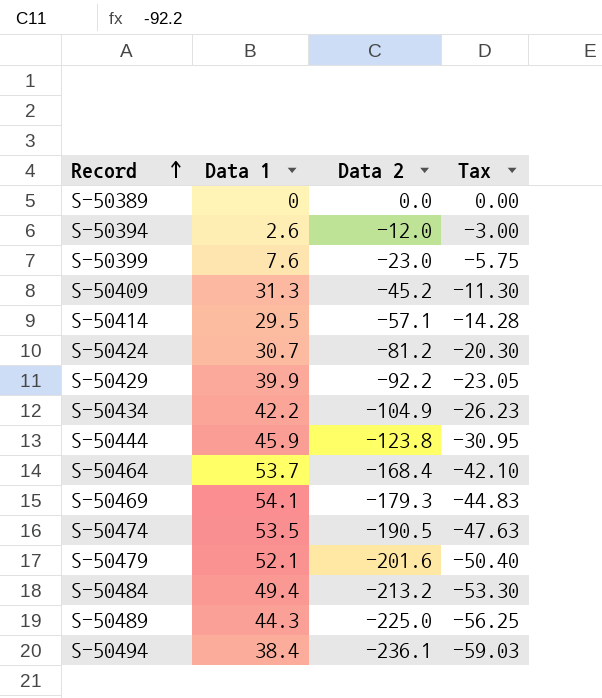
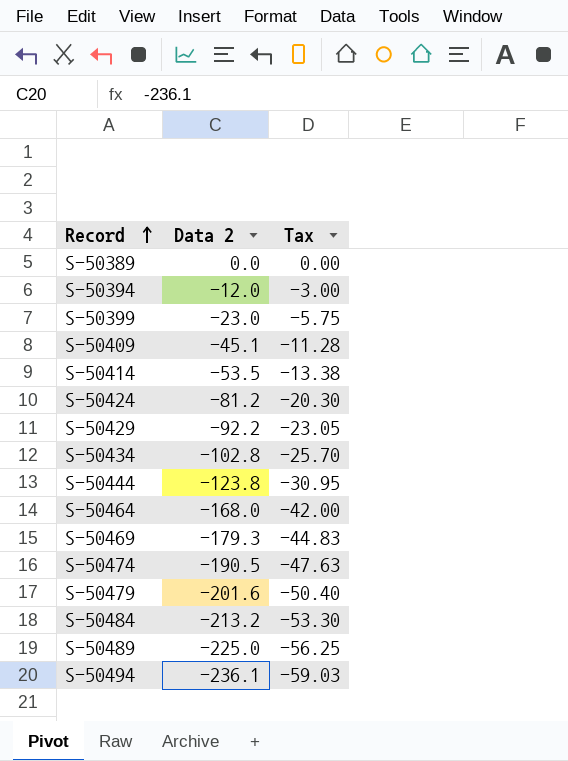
column Data 1 | position: 2 -> none
S-50409 | Data 2: -45.2 -> -45.1
S-50409 | Tax: -11.30 -> -11.28
S-50414 | Data 2: -57.1 -> -53.5
S-50414 | Tax: -14.28 -> -13.38
S-50434 | Data 2: -104.9 -> -102.8
S-50434 | Tax: -26.23 -> -25.70
S-50464 | Data 2: -168.4 -> -168.0
S-50464 | Tax: -42.10 -> -42.00

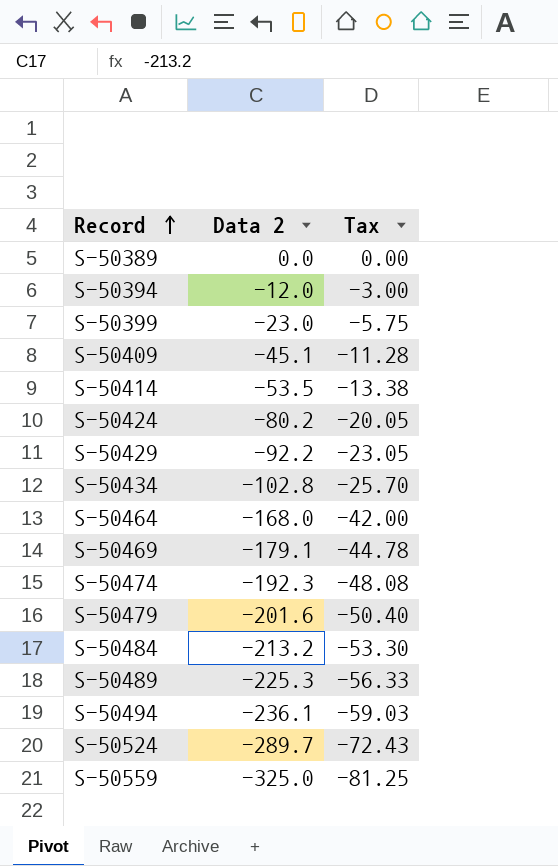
row S-50444: -123.8 | -30.95 -> none
S-50424 | Data 2: -81.2 -> -80.2
S-50424 | Tax: -20.30 -> -20.05
S-50469 | Data 2: -179.3 -> -179.1
S-50469 | Tax: -44.83 -> -44.78
S-50474 | Data 2: -190.5 -> -192.3
S-50474 | Tax: -47.63 -> -48.08
S-50489 | Data 2: -225.0 -> -225.3
S-50489 | Tax: -56.25 -> -56.33
row S-50524: none -> -289.7 | -72.43
row S-50559: none -> -325.0 | -81.25

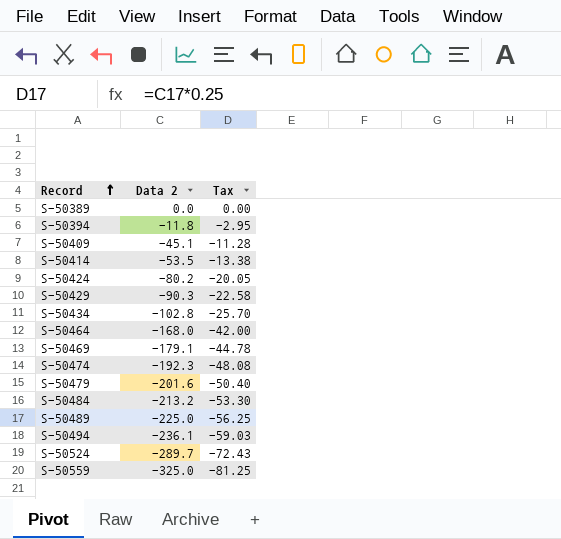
row S-50399: -23.0 | -5.75 -> none
S-50394 | Data 2: -12.0 -> -11.8
S-50394 | Tax: -3.00 -> -2.95
S-50429 | Data 2: -92.2 -> -90.3
S-50429 | Tax: -23.05 -> -22.58
S-50489 | Data 2: -225.3 -> -225.0
S-50489 | Tax: -56.33 -> -56.25

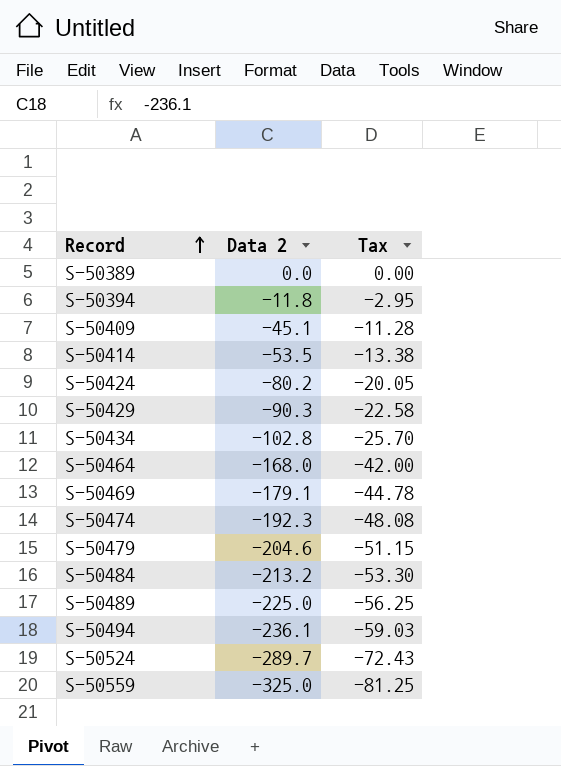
S-50479 | Data 2: -201.6 -> -204.6
S-50479 | Tax: -50.40 -> -51.15

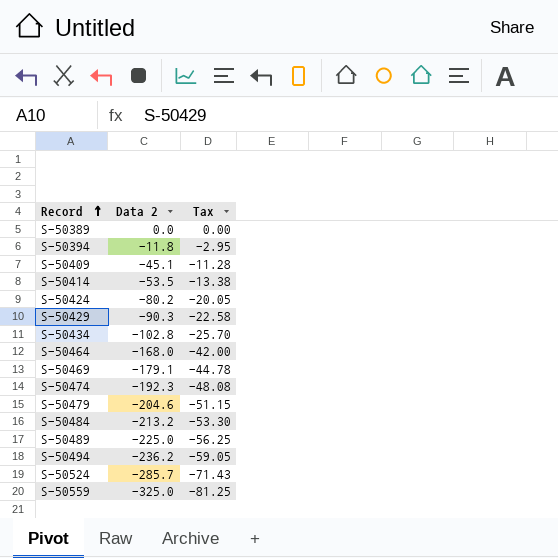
S-50494 | Data 2: -236.1 -> -236.2
S-50494 | Tax: -59.03 -> -59.05
S-50524 | Data 2: -289.7 -> -285.7
S-50524 | Tax: -72.43 -> -71.43

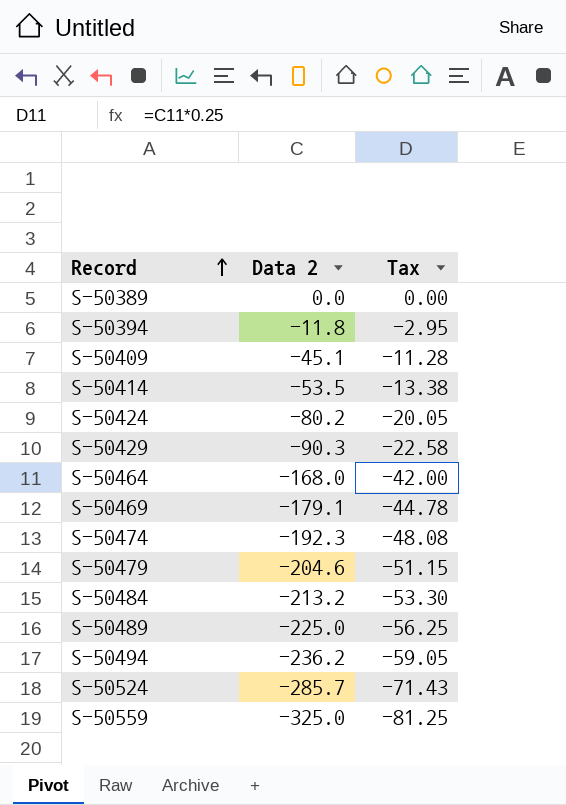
row S-50434: -102.8 | -25.70 -> none

